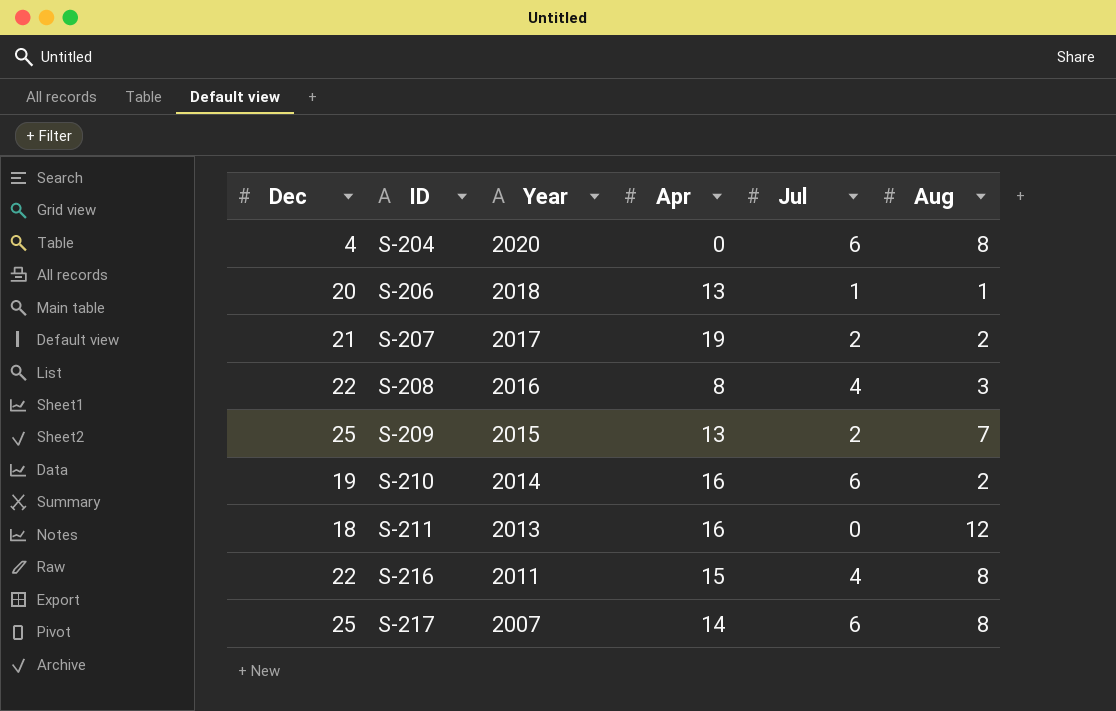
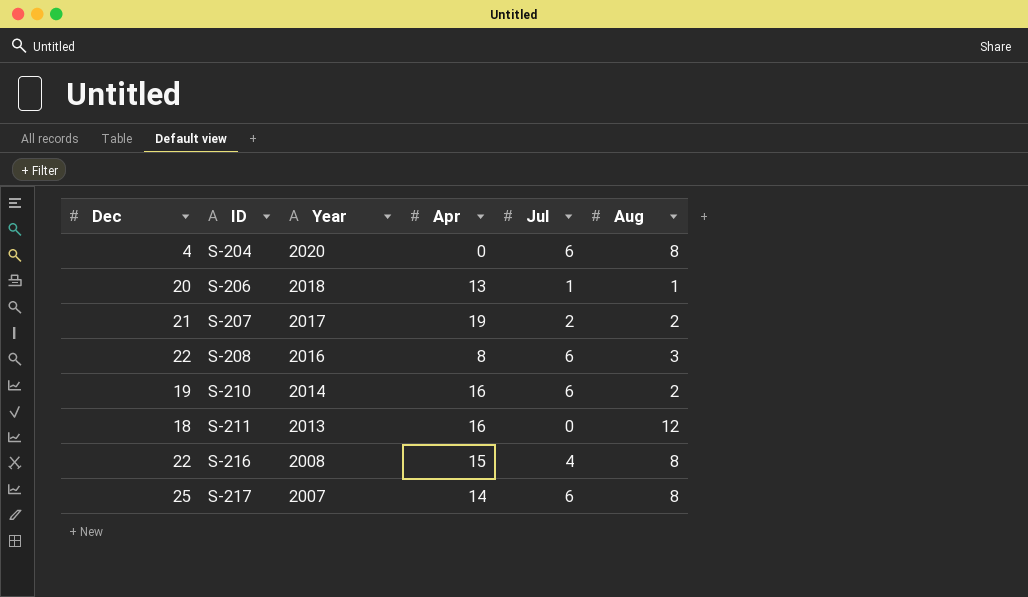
row S-209: 25 | 2015 | 13 | 2 | 7 -> none
S-208 | Jul: 4 -> 6
S-216 | Year: 2011 -> 2008

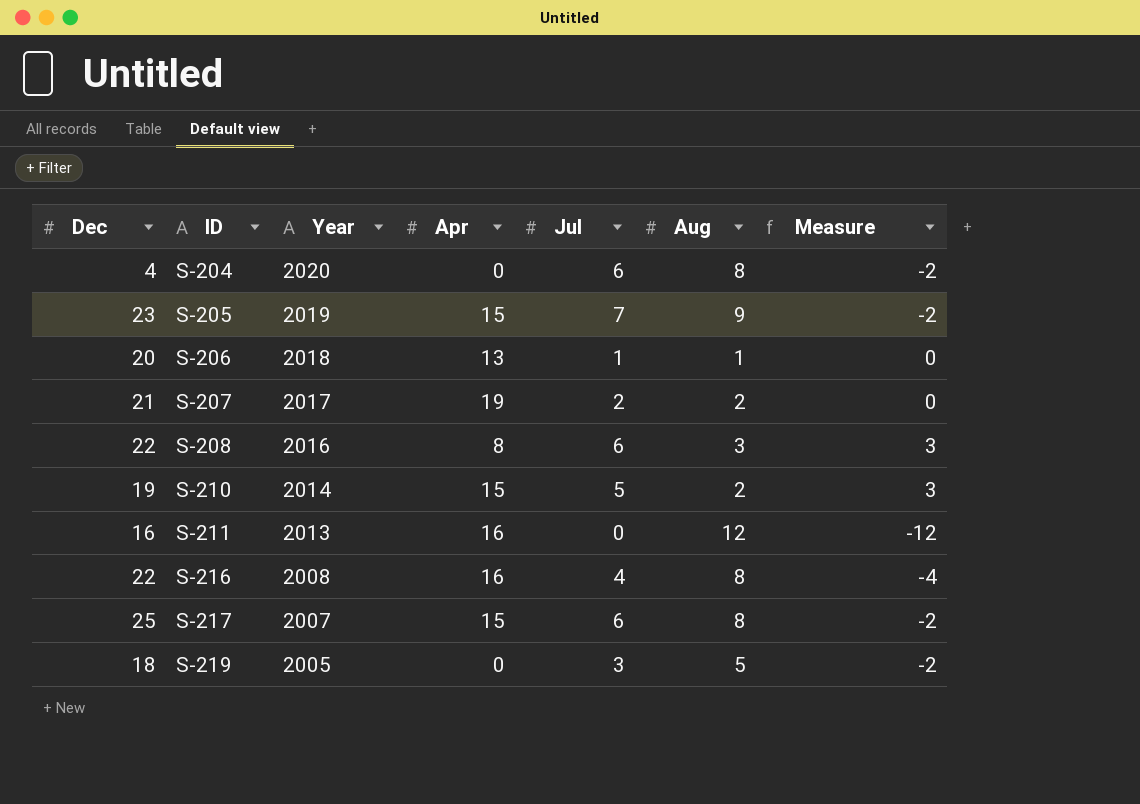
column Measure | formula: none -> [Jul] - [Aug]
row S-205: none -> 23 | 2019 | 15 | 7 | 9 | -2
S-210 | Apr: 16 -> 15
S-210 | Jul: 6 -> 5
S-211 | Dec: 18 -> 16
S-216 | Apr: 15 -> 16
S-217 | Apr: 14 -> 15
row S-219: none -> 18 | 2005 | 0 | 3 | 5 | -2

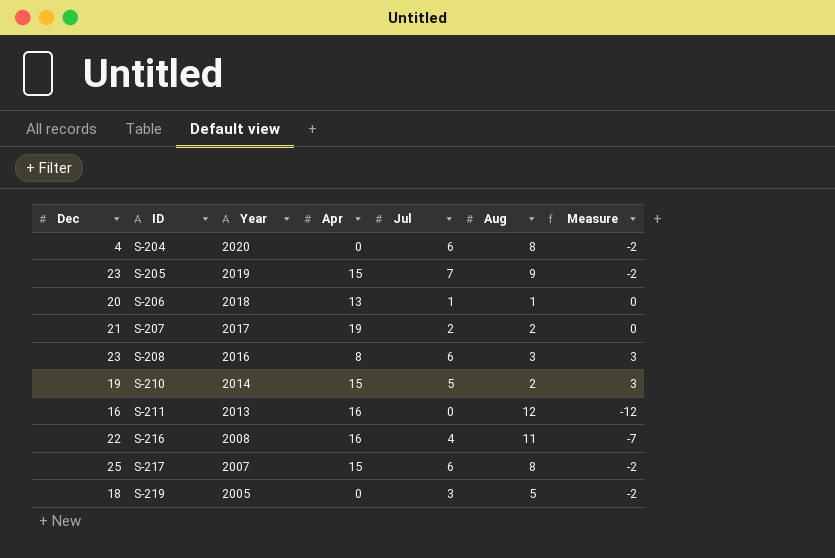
S-208 | Dec: 22 -> 23
S-216 | Aug: 8 -> 11
S-216 | Measure: -4 -> -7

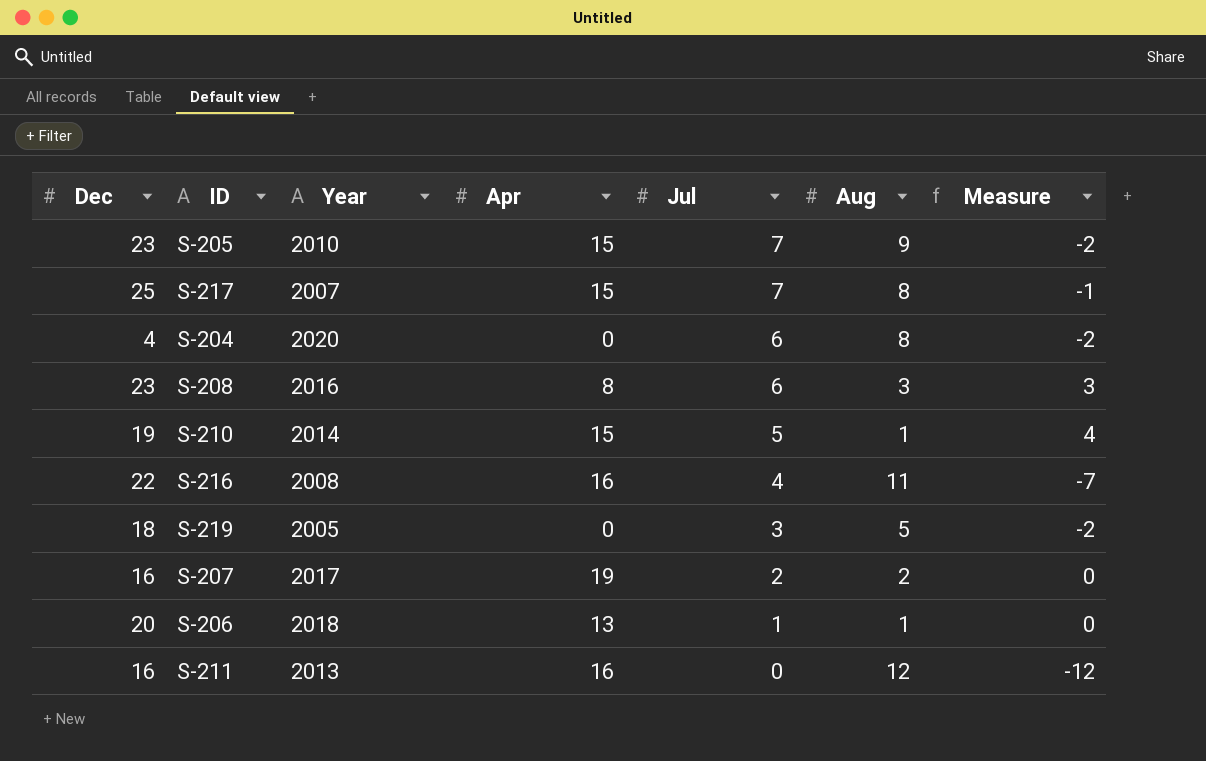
row order: ID ascending -> Jul descending
S-205 | Year: 2019 -> 2010
S-217 | Jul: 6 -> 7
S-217 | Measure: -2 -> -1
S-210 | Aug: 2 -> 1
S-210 | Measure: 3 -> 4
S-207 | Dec: 21 -> 16

